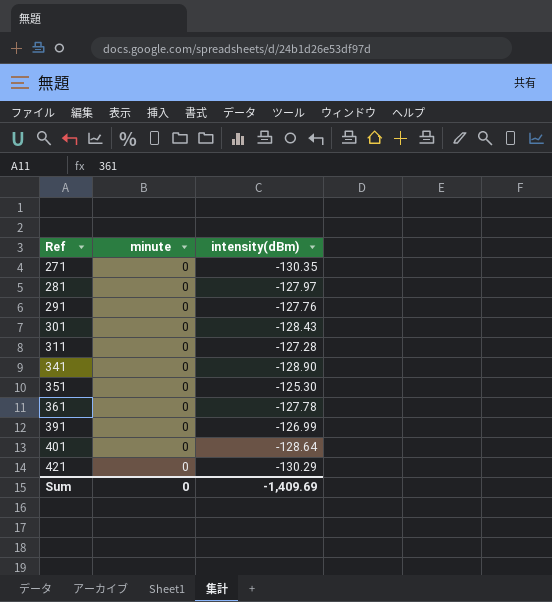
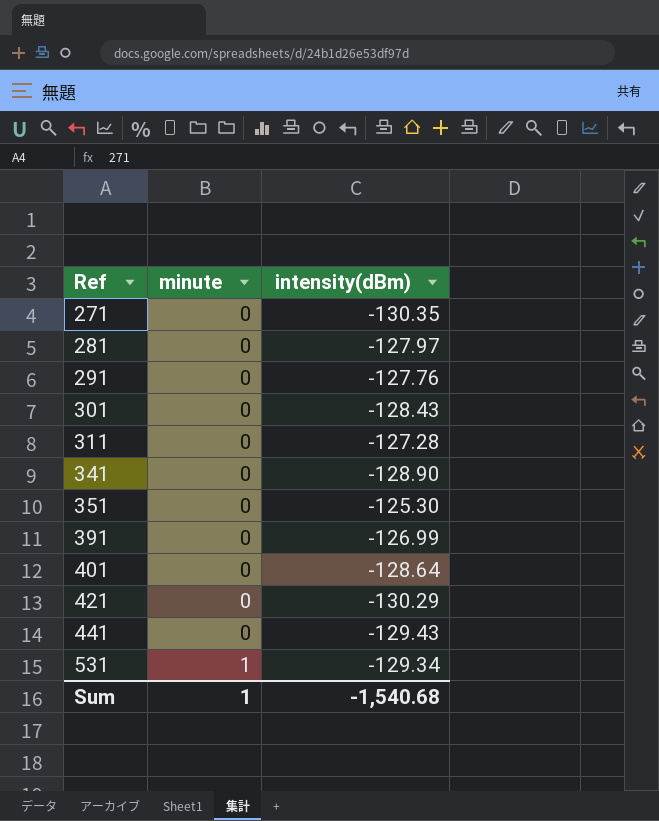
row 361: 0 | -127.78 -> none
row 441: none -> 0 | -129.43
row 531: none -> 1 | -129.34
Sum | minute: 0 -> 1
Sum | intensity(dBm): -1,409.69 -> -1,540.68

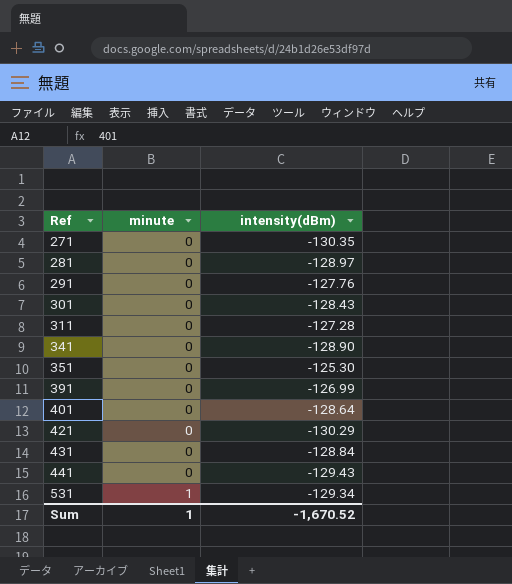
281 | intensity(dBm): -127.97 -> -128.97
row 431: none -> 0 | -128.84
Sum | intensity(dBm): -1,540.68 -> -1,670.52

